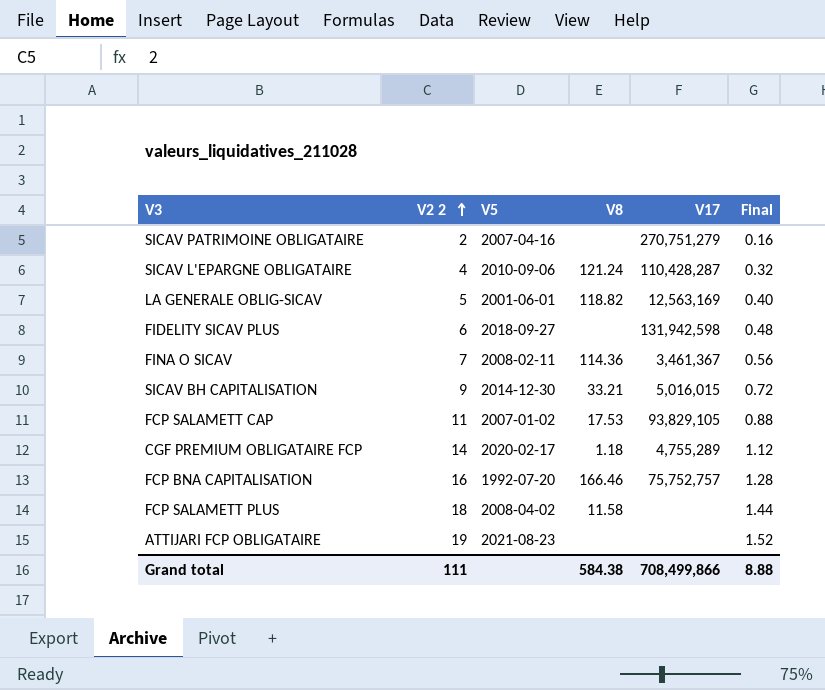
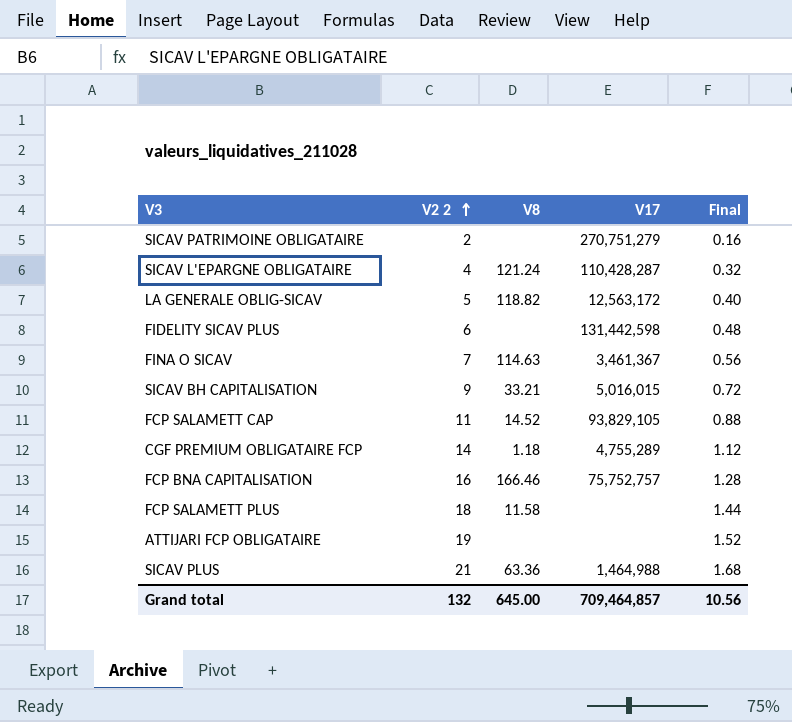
column V5 | position: 3 -> none
LA GENERALE OBLIG-SICAV | V17: 12,563,169 -> 12,563,172
FIDELITY SICAV PLUS | V17: 131,942,598 -> 131,442,598
FINA O SICAV | V8: 114.36 -> 114.63
FCP SALAMETT CAP | V8: 17.53 -> 14.52
row SICAV PLUS: none -> 21 | 63.36 | 1,464,988 | 1.68
Grand total | V2 2: 111 -> 132
Grand total | V8: 584.38 -> 645.00
Grand total | V17: 708,499,866 -> 709,464,857
Grand total | Final: 8.88 -> 10.56

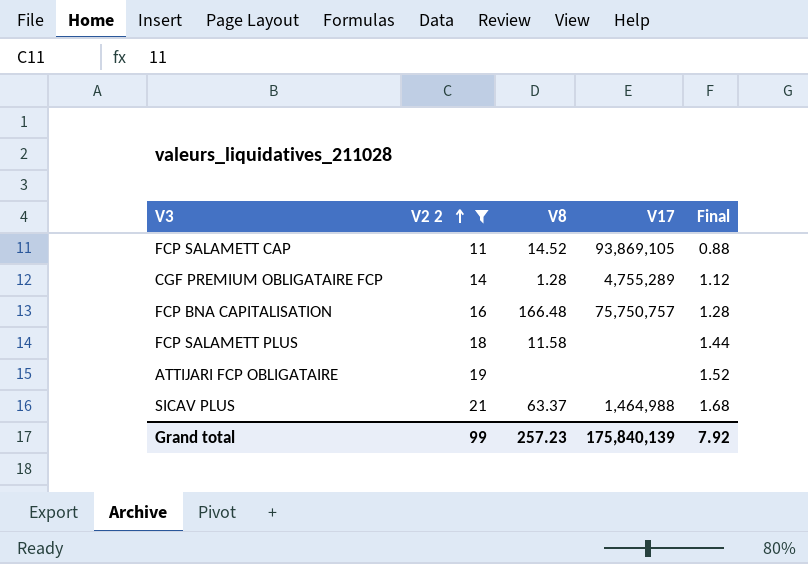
filter: none -> V2 2 >= 11
FCP SALAMETT CAP | V17: 93,829,105 -> 93,869,105
CGF PREMIUM OBLIGATAIRE FCP | V8: 1.18 -> 1.28
FCP BNA CAPITALISATION | V8: 166.46 -> 166.48
FCP BNA CAPITALISATION | V17: 75,752,757 -> 75,750,757
SICAV PLUS | V8: 63.36 -> 63.37
Grand total | V2 2: 132 -> 99
Grand total | V8: 645.00 -> 257.23
Grand total | V17: 709,464,857 -> 175,840,139
Grand total | Final: 10.56 -> 7.92

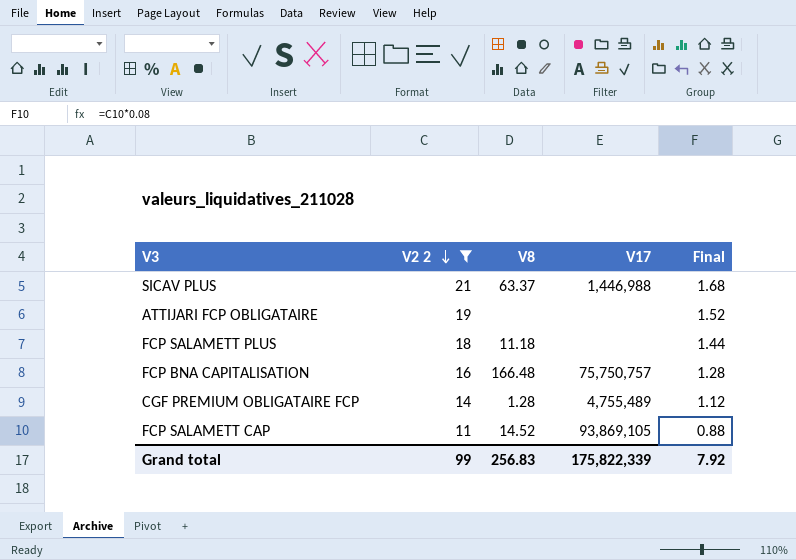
row order: V2 2 ascending -> V2 2 descending
SICAV PLUS | V17: 1,464,988 -> 1,446,988
FCP SALAMETT PLUS | V8: 11.58 -> 11.18
CGF PREMIUM OBLIGATAIRE FCP | V17: 4,755,289 -> 4,755,489
Grand total | V8: 257.23 -> 256.83
Grand total | V17: 175,840,139 -> 175,822,339

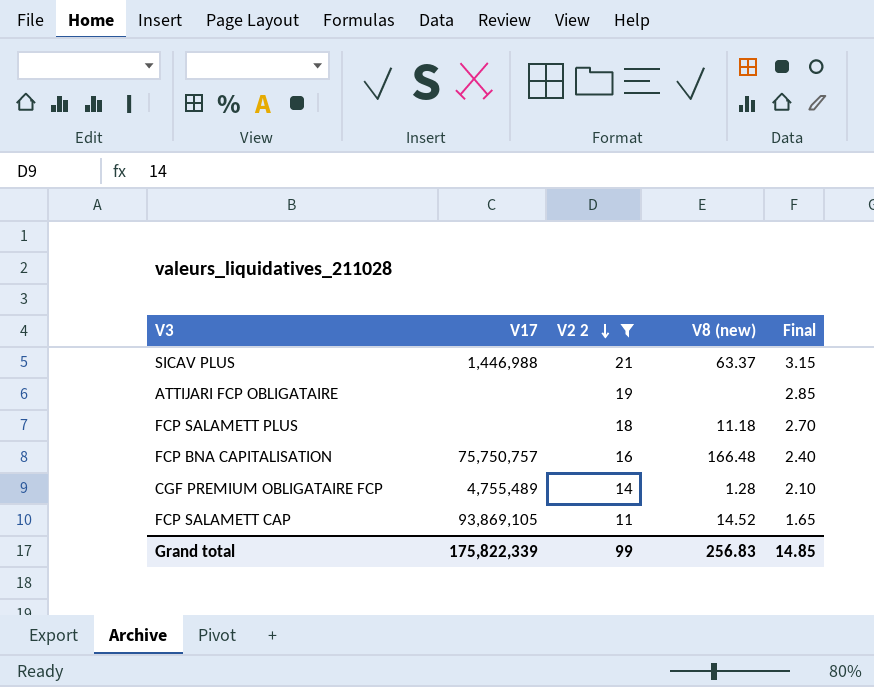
column V17 | position: 4 -> 2
column name: V8 -> V8 (new)
column Final | formula: [V2 2] * 0.08 -> [V2 2] * 0.15
Grand total | Final: 7.92 -> 14.85

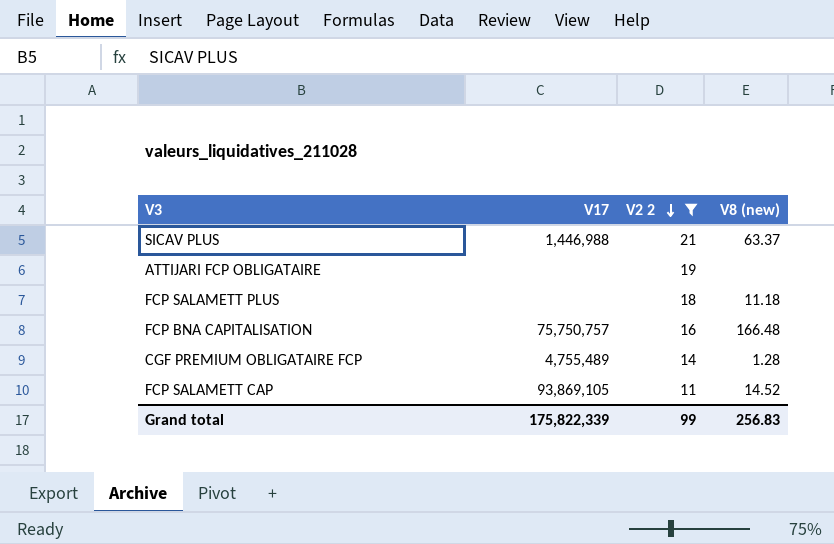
column Final | formula: [V2 2] * 0.15 -> none

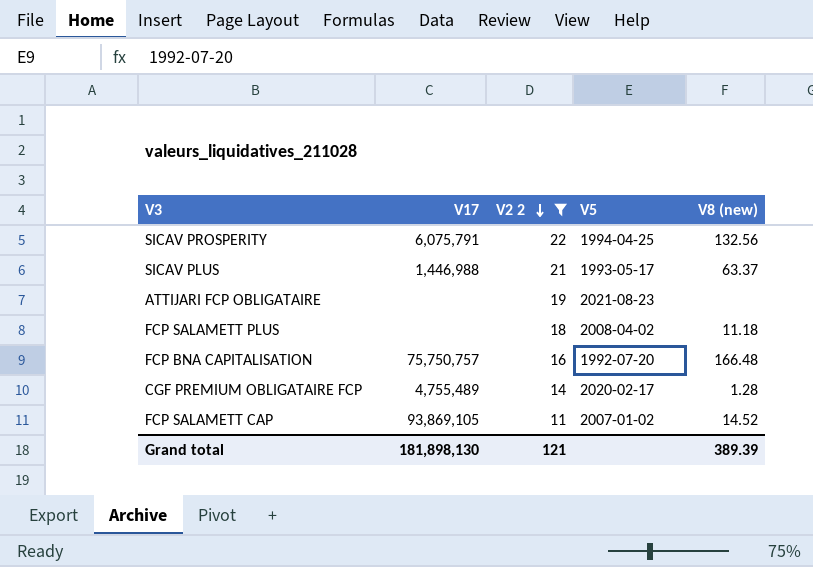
column V5 | position: none -> 4
row SICAV PROSPERITY: none -> 6,075,791 | 22 | 1994-04-25 | 132.56
Grand total | V17: 175,822,339 -> 181,898,130
Grand total | V2 2: 99 -> 121
Grand total | V8 (new): 256.83 -> 389.39

